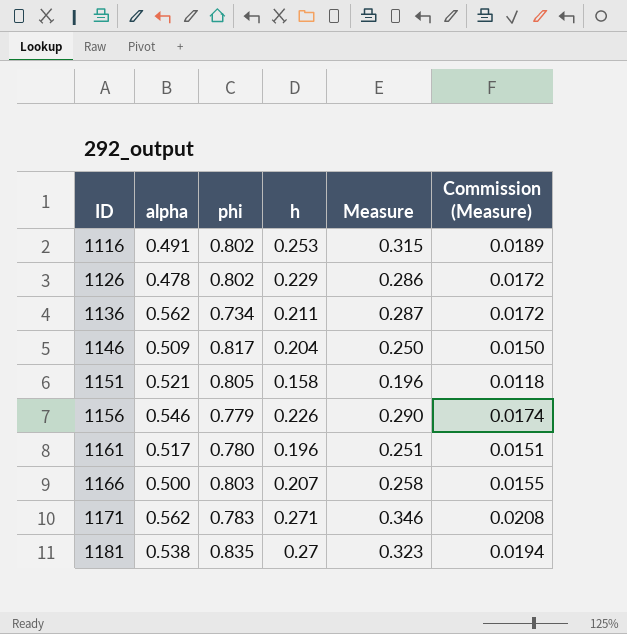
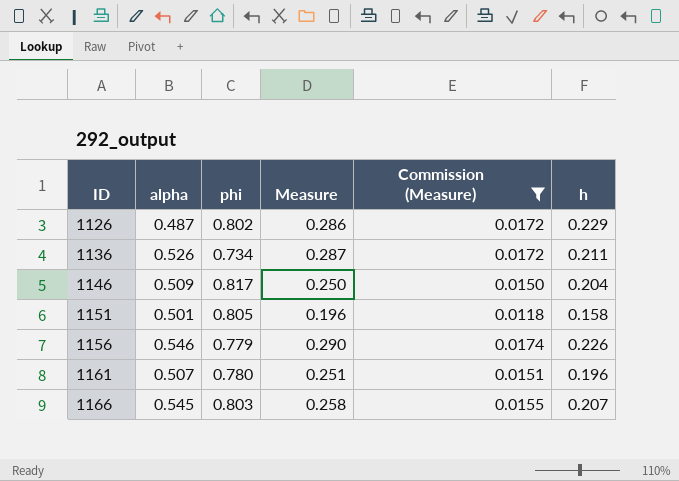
filter: none -> Commission (Measure) <= 0.0174
column h | position: 4 -> 6
1126 | alpha: 0.478 -> 0.487
1136 | alpha: 0.562 -> 0.526
1151 | alpha: 0.521 -> 0.501
1161 | alpha: 0.517 -> 0.507
1166 | alpha: 0.500 -> 0.545

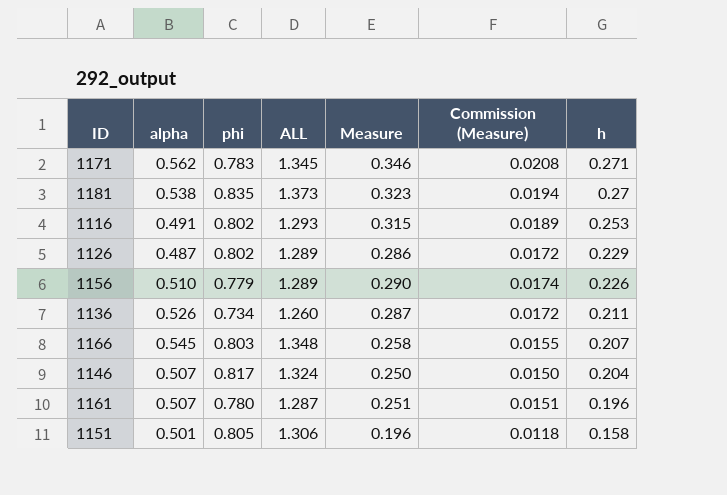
filter: Commission (Measure) <= 0.0174 -> none
row order: ID ascending -> h descending
column ALL | formula: none -> [alpha] + [phi]
1156 | alpha: 0.546 -> 0.510
1146 | alpha: 0.509 -> 0.507

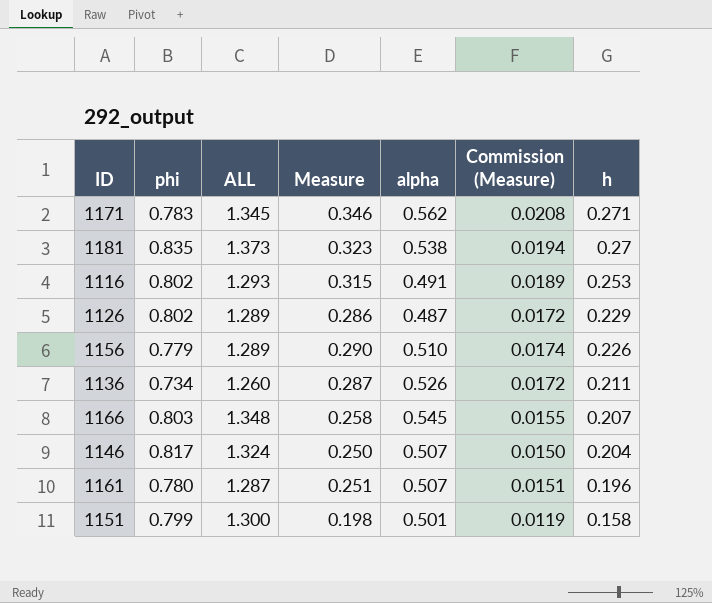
column alpha | position: 2 -> 5
1151 | phi: 0.805 -> 0.799
1151 | ALL: 1.306 -> 1.300
1151 | Measure: 0.196 -> 0.198
1151 | Commission (Measure): 0.0118 -> 0.0119

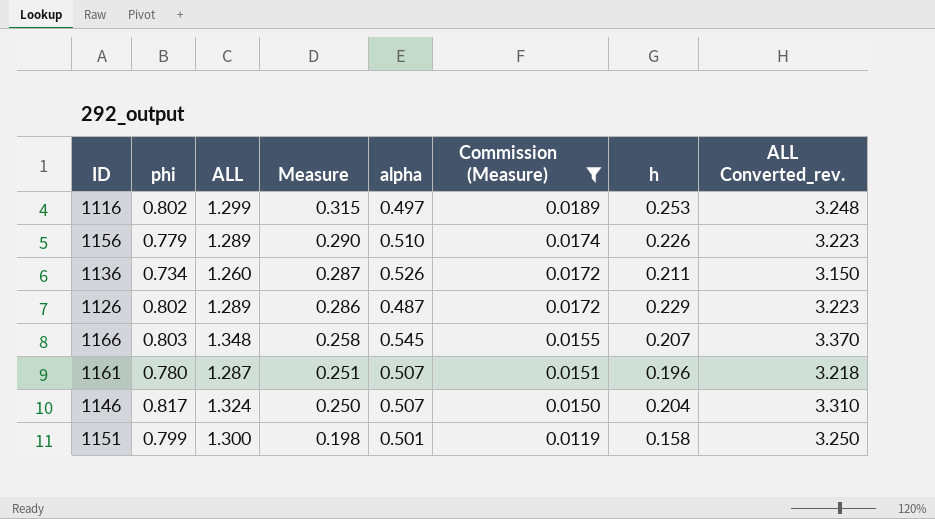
filter: none -> Commission (Measure) <= 0.0189
row order: h descending -> Measure descending
column ALL Converted_rev. | formula: none -> [ALL] * 2.5
1116 | ALL: 1.293 -> 1.299
1116 | alpha: 0.491 -> 0.497

